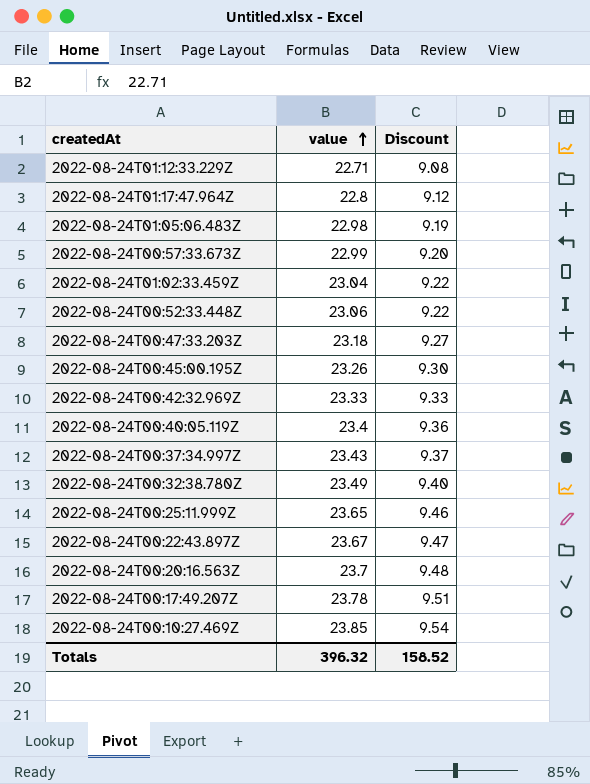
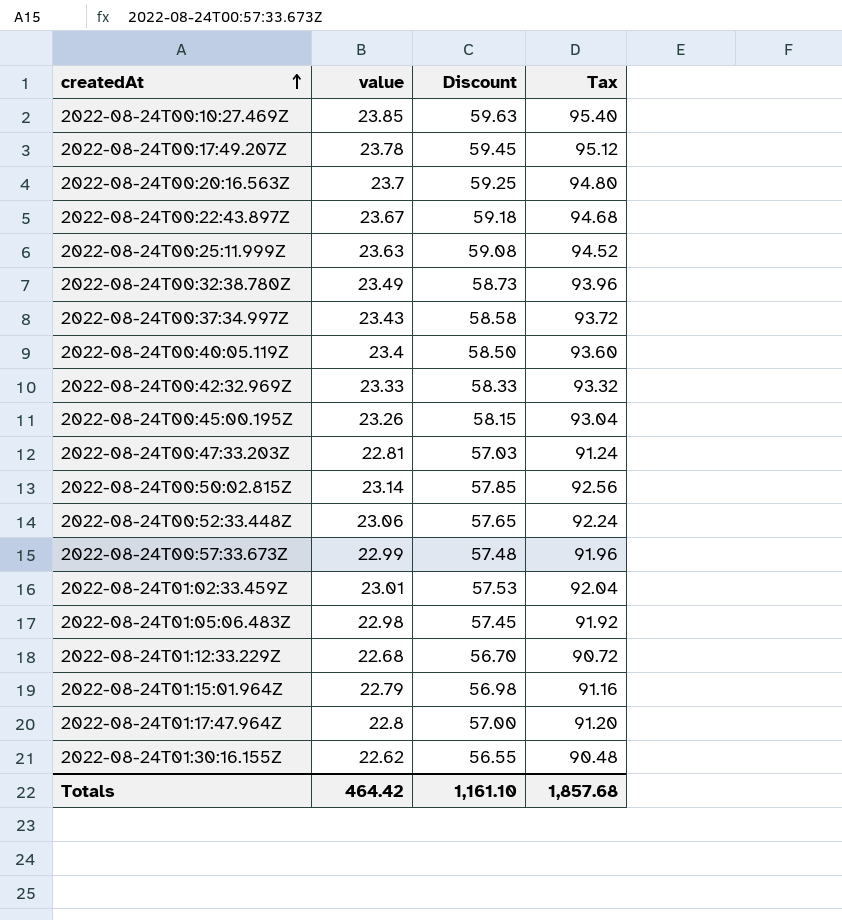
row order: value ascending -> createdAt ascending
column Discount | formula: [value] * 0.4 -> [value] * 2.5
column Tax | formula: none -> [value] * 4
2022-08-24T00:25:11.999Z | value: 23.65 -> 23.63
2022-08-24T00:47:33.203Z | value: 23.18 -> 22.81
row 2022-08-24T00:50:02.815Z: none -> 23.14 | 57.85 | 92.56
2022-08-24T01:02:33.459Z | value: 23.04 -> 23.01
2022-08-24T01:12:33.229Z | value: 22.71 -> 22.68
row 2022-08-24T01:15:01.964Z: none -> 22.79 | 56.98 | 91.16
row 2022-08-24T01:30:16.155Z: none -> 22.62 | 56.55 | 90.48
Totals | value: 396.32 -> 464.42
Totals | Discount: 158.52 -> 1,161.10

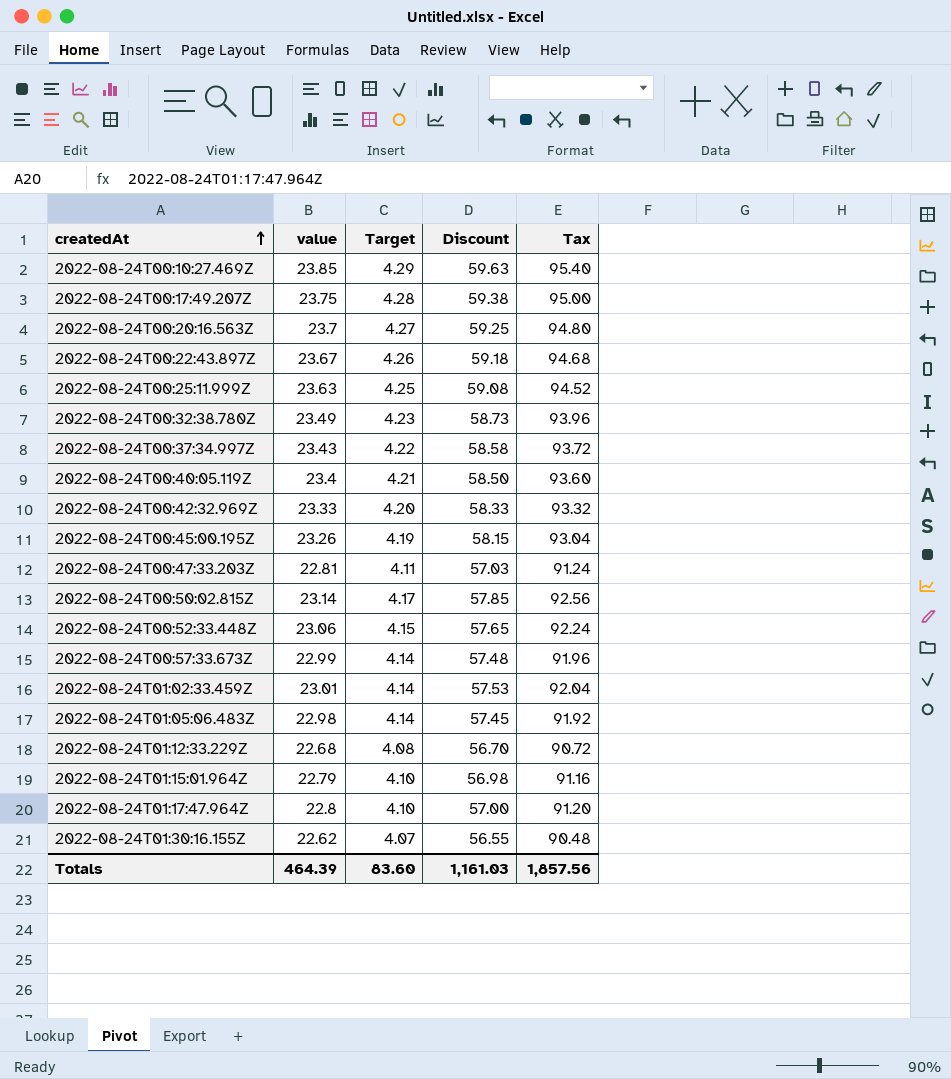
column Target | formula: none -> [value] * 0.18
2022-08-24T00:17:49.207Z | value: 23.78 -> 23.75
2022-08-24T00:17:49.207Z | Discount: 59.45 -> 59.38
2022-08-24T00:17:49.207Z | Tax: 95.12 -> 95.00
Totals | value: 464.42 -> 464.39
Totals | Discount: 1,161.10 -> 1,161.03
Totals | Tax: 1,857.68 -> 1,857.56

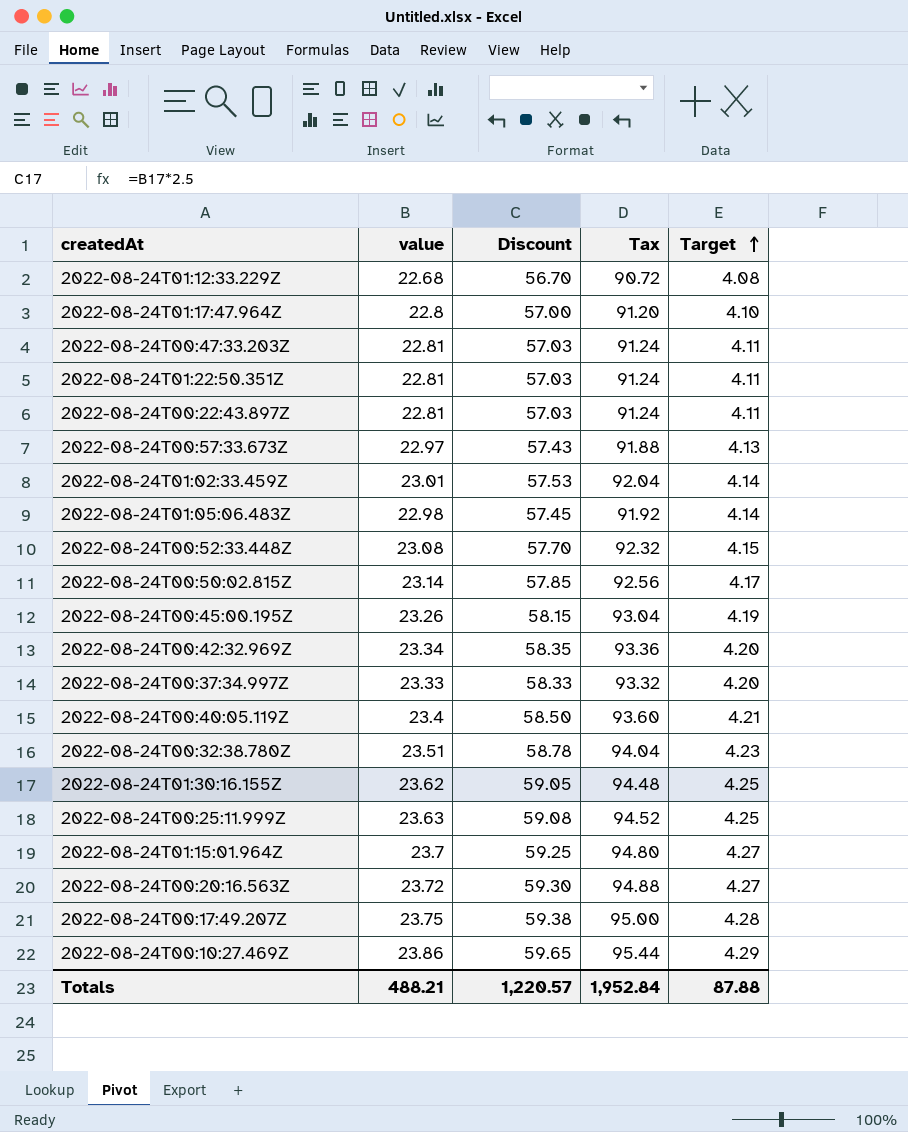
row order: createdAt ascending -> Target ascending
column Target | position: 3 -> 5
row 2022-08-24T01:22:50.351Z: none -> 22.81 | 57.03 | 91.24 | 4.11
2022-08-24T00:22:43.897Z | value: 23.67 -> 22.81
2022-08-24T00:22:43.897Z | Discount: 59.18 -> 57.03
2022-08-24T00:22:43.897Z | Tax: 94.68 -> 91.24
2022-08-24T00:22:43.897Z | Target: 4.26 -> 4.11
2022-08-24T00:57:33.673Z | value: 22.99 -> 22.97
2022-08-24T00:57:33.673Z | Discount: 57.48 -> 57.43
2022-08-24T00:57:33.673Z | Tax: 91.96 -> 91.88
2022-08-24T00:57:33.673Z | Target: 4.14 -> 4.13
2022-08-24T00:52:33.448Z | value: 23.06 -> 23.08
2022-08-24T00:52:33.448Z | Discount: 57.65 -> 57.70
2022-08-24T00:52:33.448Z | Tax: 92.24 -> 92.32
2022-08-24T00:42:32.969Z | value: 23.33 -> 23.34
2022-08-24T00:42:32.969Z | Discount: 58.33 -> 58.35
2022-08-24T00:42:32.969Z | Tax: 93.32 -> 93.36
2022-08-24T00:37:34.997Z | value: 23.43 -> 23.33
2022-08-24T00:37:34.997Z | Discount: 58.58 -> 58.33
2022-08-24T00:37:34.997Z | Tax: 93.72 -> 93.32
2022-08-24T00:37:34.997Z | Target: 4.22 -> 4.20
2022-08-24T00:32:38.780Z | value: 23.49 -> 23.51
2022-08-24T00:32:38.780Z | Discount: 58.73 -> 58.78
2022-08-24T00:32:38.780Z | Tax: 93.96 -> 94.04
2022-08-24T01:30:16.155Z | value: 22.62 -> 23.62
2022-08-24T01:30:16.155Z | Discount: 56.55 -> 59.05
2022-08-24T01:30:16.155Z | Tax: 90.48 -> 94.48
2022-08-24T01:30:16.155Z | Target: 4.07 -> 4.25
2022-08-24T01:15:01.964Z | value: 22.79 -> 23.7
2022-08-24T01:15:01.964Z | Discount: 56.98 -> 59.25
2022-08-24T01:15:01.964Z | Tax: 91.16 -> 94.80
2022-08-24T01:15:01.964Z | Target: 4.10 -> 4.27
2022-08-24T00:20:16.563Z | value: 23.7 -> 23.72
2022-08-24T00:20:16.563Z | Discount: 59.25 -> 59.30
2022-08-24T00:20:16.563Z | Tax: 94.80 -> 94.88
2022-08-24T00:10:27.469Z | value: 23.85 -> 23.86
2022-08-24T00:10:27.469Z | Discount: 59.63 -> 59.65
2022-08-24T00:10:27.469Z | Tax: 95.40 -> 95.44
Totals | value: 464.39 -> 488.21
Totals | Discount: 1,161.03 -> 1,220.57
Totals | Tax: 1,857.56 -> 1,952.84
Totals | Target: 83.60 -> 87.88

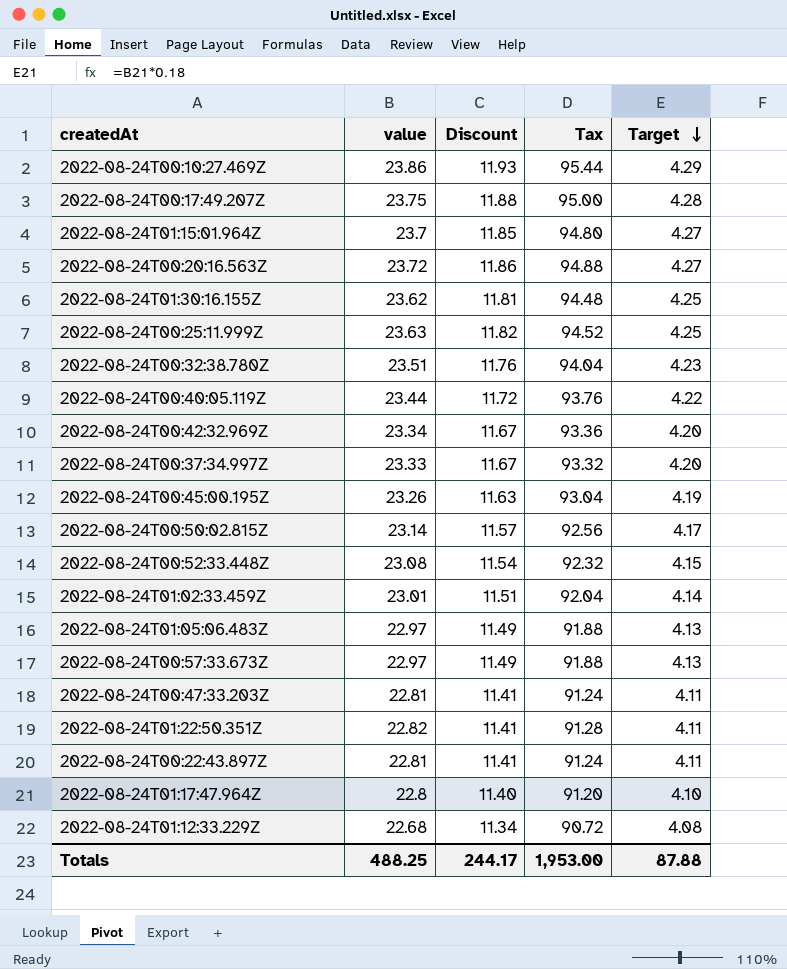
row order: Target ascending -> Target descending
column Discount | formula: [value] * 2.5 -> [value] * 0.5
2022-08-24T00:40:05.119Z | value: 23.4 -> 23.44
2022-08-24T00:40:05.119Z | Tax: 93.60 -> 93.76
2022-08-24T00:40:05.119Z | Target: 4.21 -> 4.22
2022-08-24T01:05:06.483Z | value: 22.98 -> 22.97
2022-08-24T01:05:06.483Z | Tax: 91.92 -> 91.88
2022-08-24T01:05:06.483Z | Target: 4.14 -> 4.13
2022-08-24T01:22:50.351Z | value: 22.81 -> 22.82
2022-08-24T01:22:50.351Z | Tax: 91.24 -> 91.28
Totals | value: 488.21 -> 488.25
Totals | Discount: 1,220.57 -> 244.17
Totals | Tax: 1,952.84 -> 1,953.00

